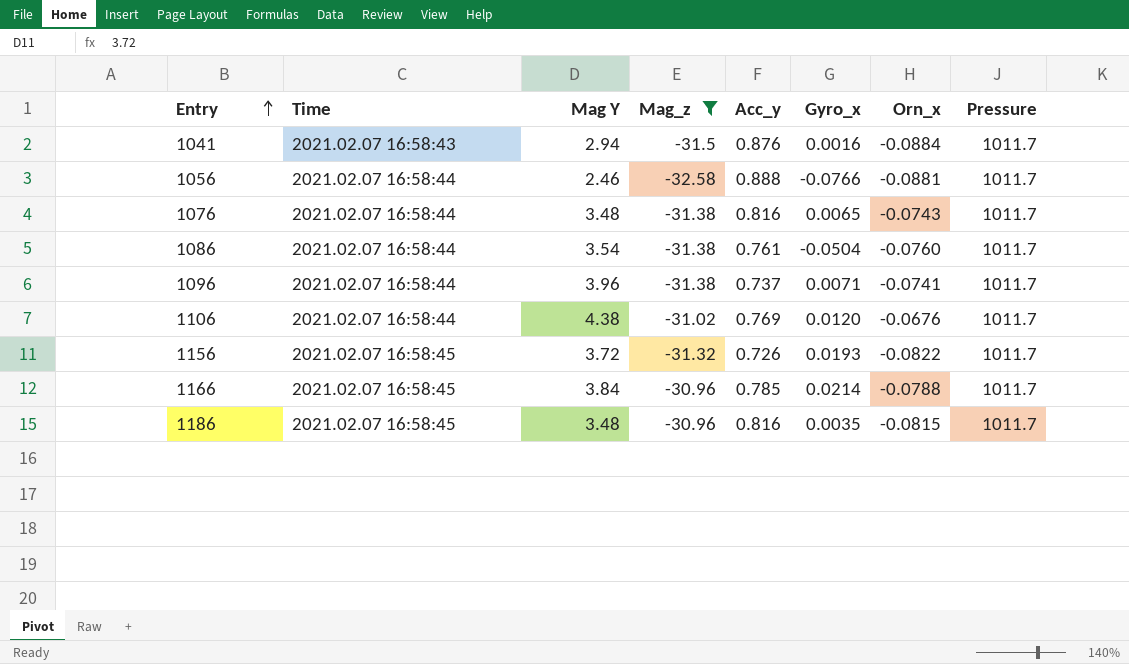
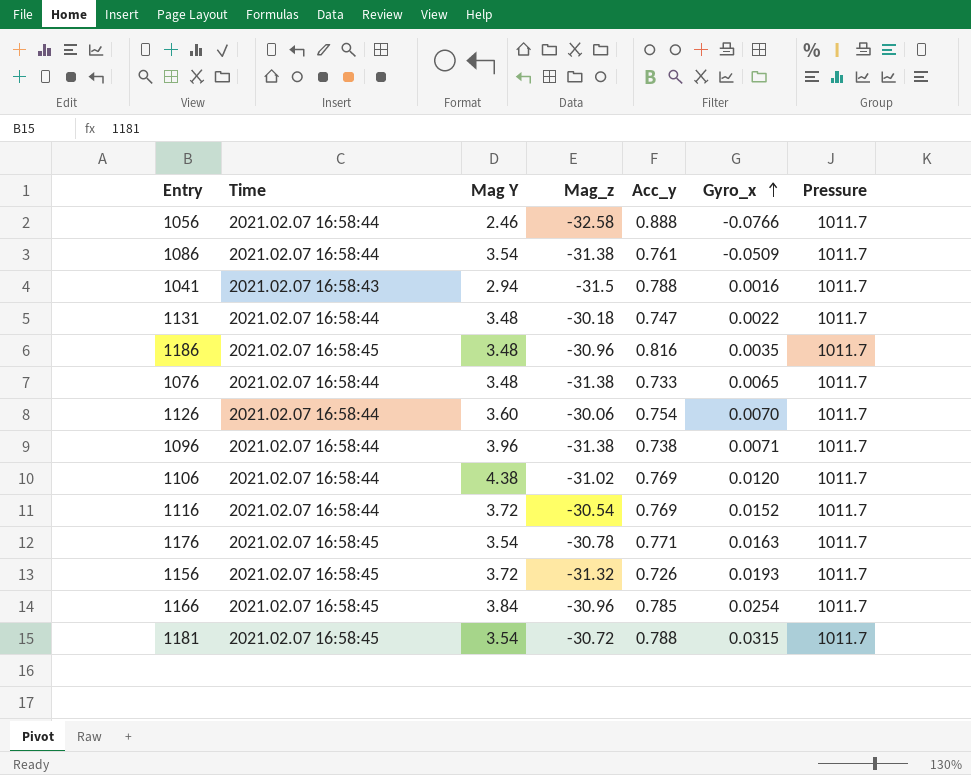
filter: Mag_z <= -30.96 -> none
row order: Entry ascending -> Gyro_x ascending
column Orn_x | position: 7 -> none
1086 | Gyro_x: -0.0504 -> -0.0509
1041 | Acc_y: 0.876 -> 0.788
1076 | Acc_y: 0.816 -> 0.733
1096 | Acc_y: 0.737 -> 0.738
1166 | Gyro_x: 0.0214 -> 0.0254

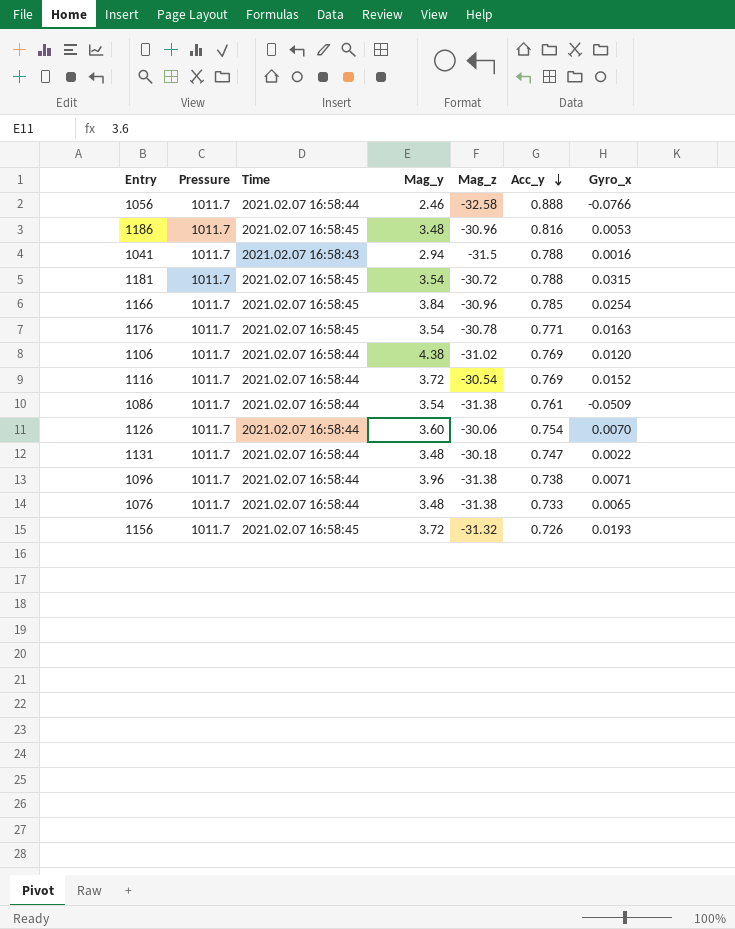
row order: Gyro_x ascending -> Acc_y descending
column Pressure | position: 7 -> 2
column name: Mag Y -> Mag_y
1186 | Gyro_x: 0.0035 -> 0.0053

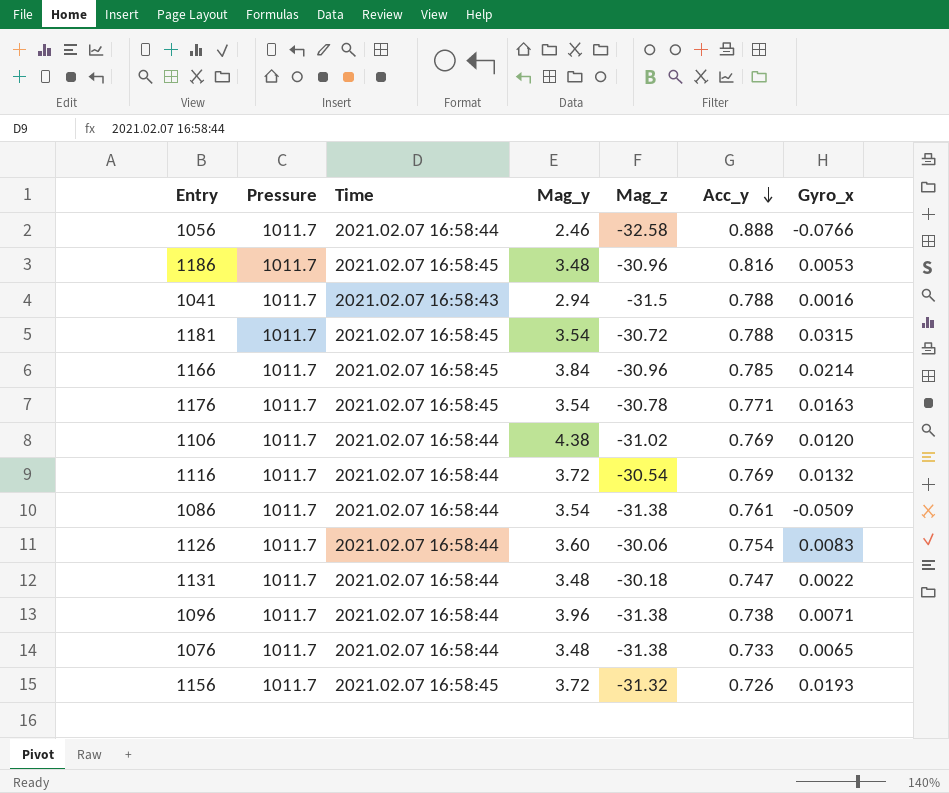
1166 | Gyro_x: 0.0254 -> 0.0214
1116 | Gyro_x: 0.0152 -> 0.0132
1126 | Gyro_x: 0.0070 -> 0.0083

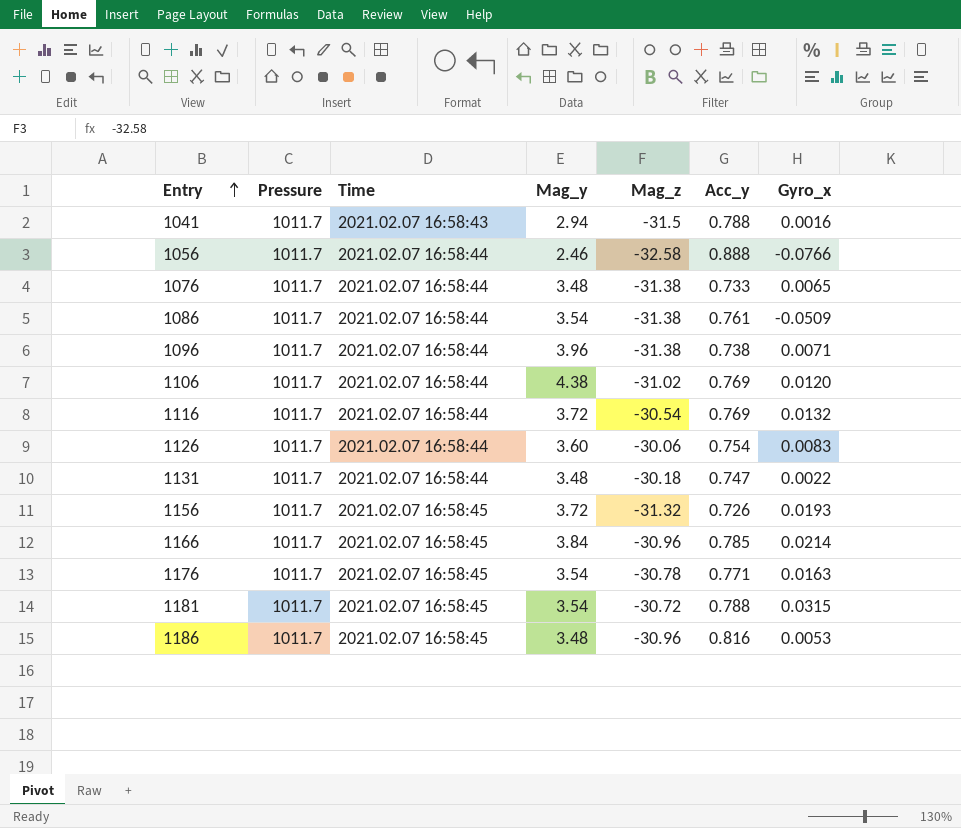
row order: Acc_y descending -> Entry ascending

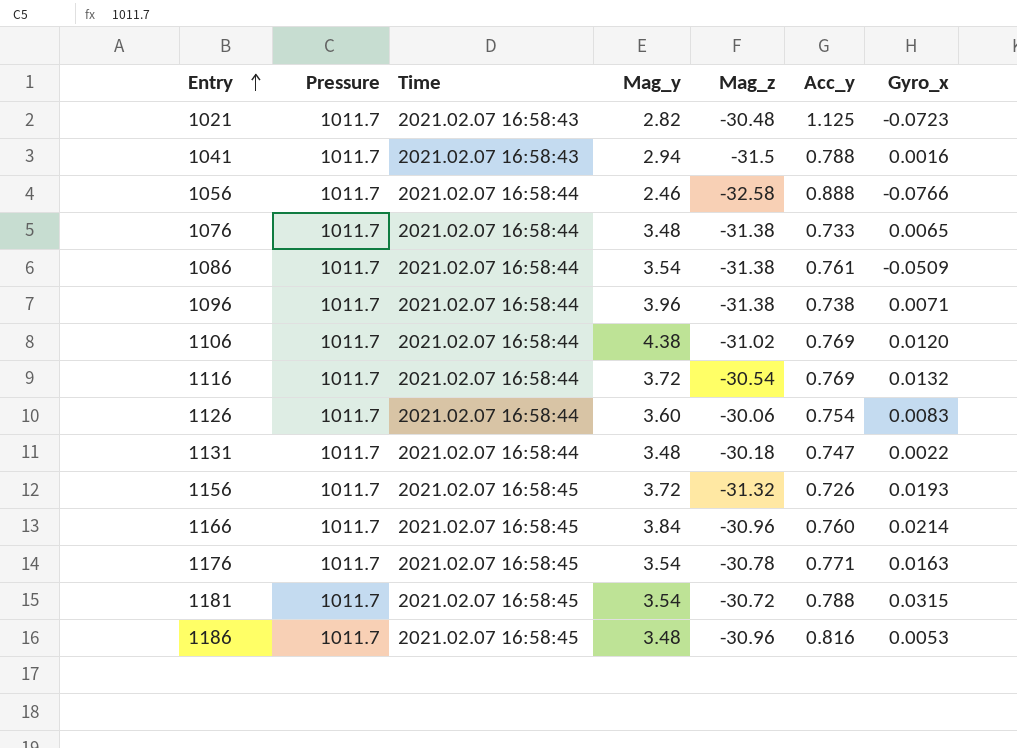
row 1021: none -> 1011.7 | 2021.02.07 16:58:43 | 2.82 | -30.48 | 1.125 | -0.0723
1166 | Acc_y: 0.785 -> 0.760

